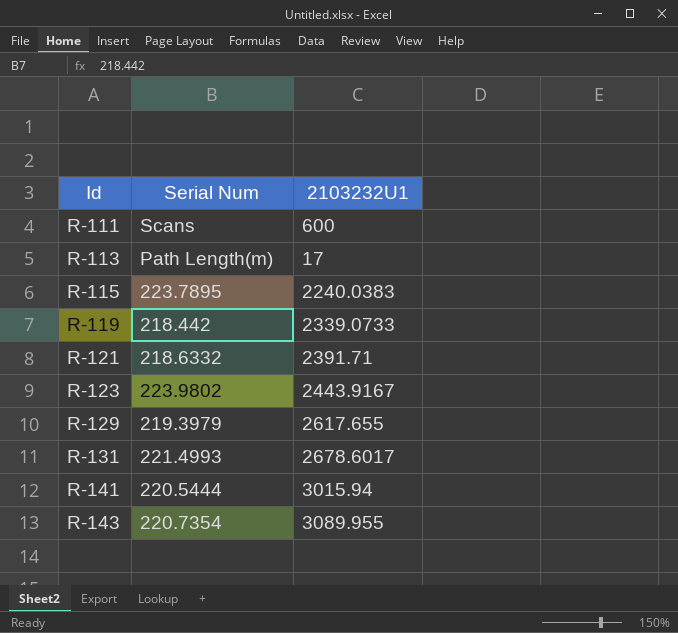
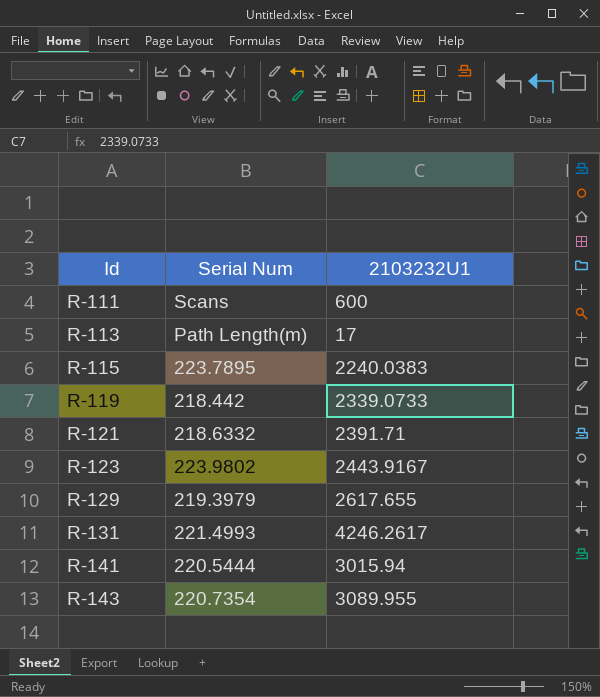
R-131 | 2103232U1: 2678.6017 -> 4246.2617

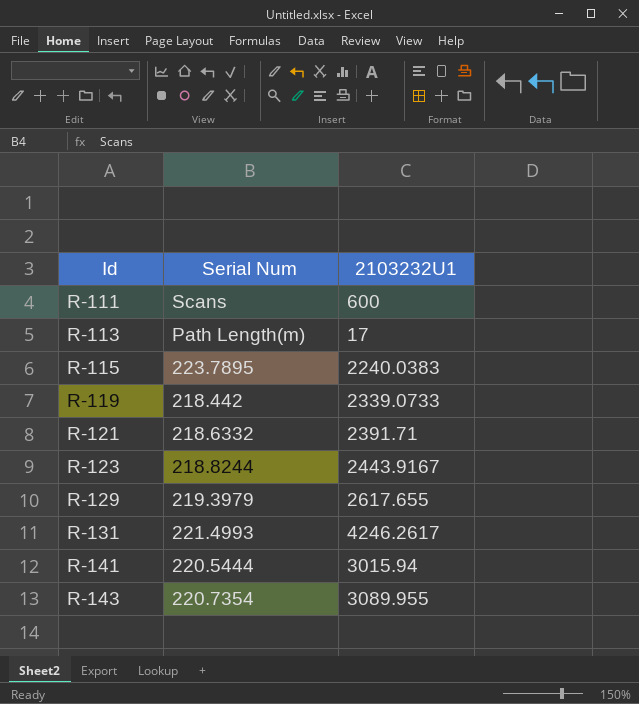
R-123 | Serial Num: 223.9802 -> 218.8244

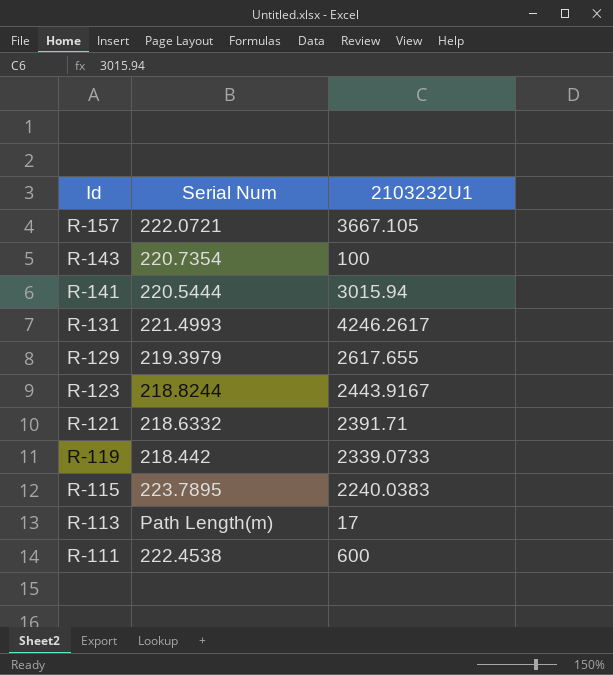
row order: Id ascending -> Id descending
row R-157: none -> 222.0721 | 3667.105
R-143 | 2103232U1: 3089.955 -> 100
R-111 | Serial Num: Scans -> 222.4538

